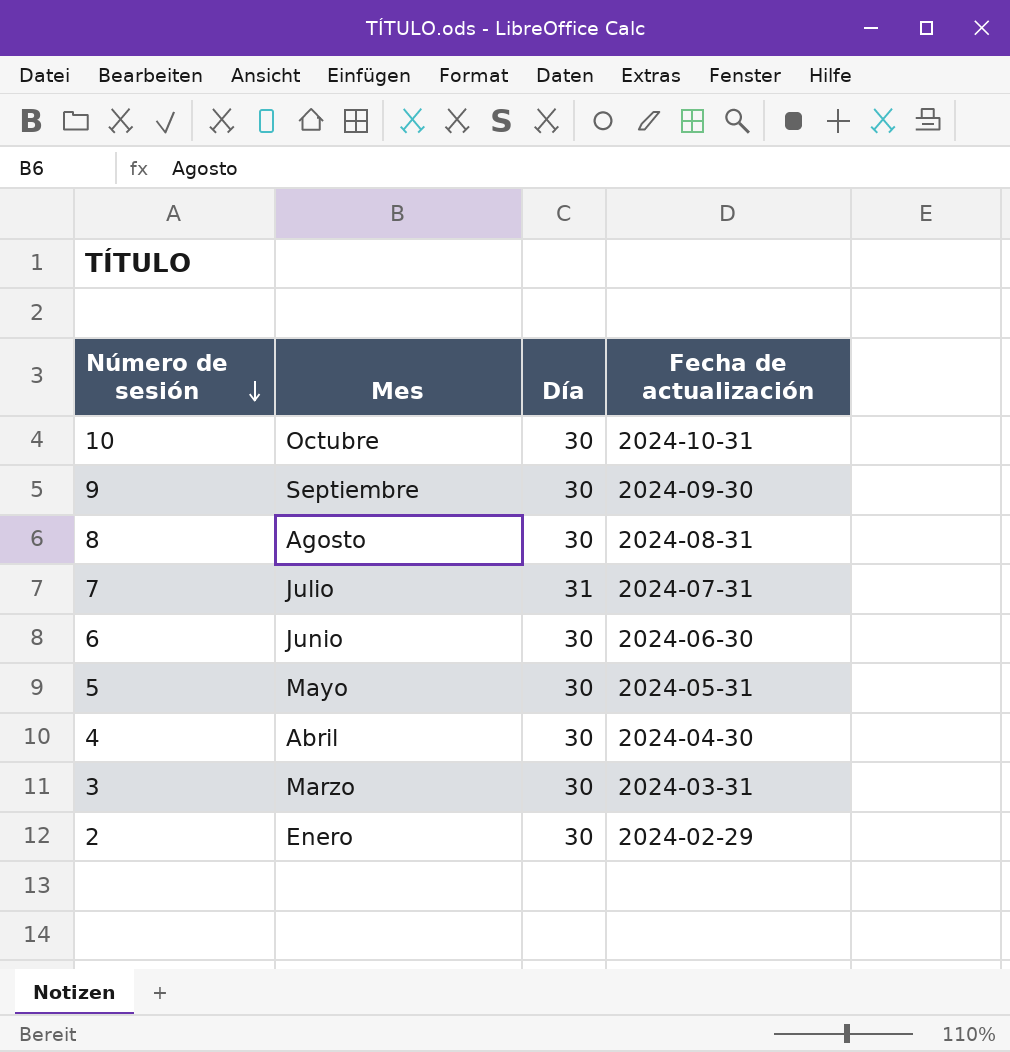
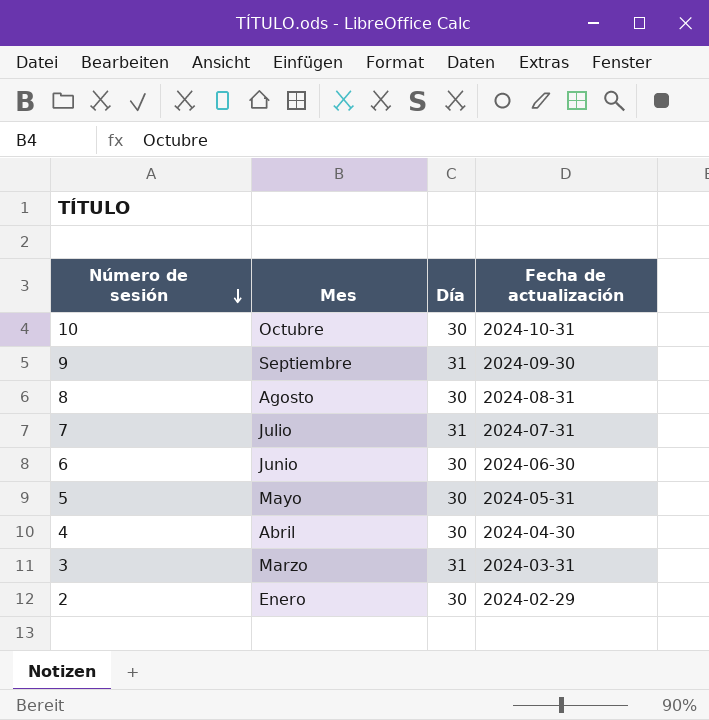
9 | Día: 30 -> 31
3 | Día: 30 -> 31

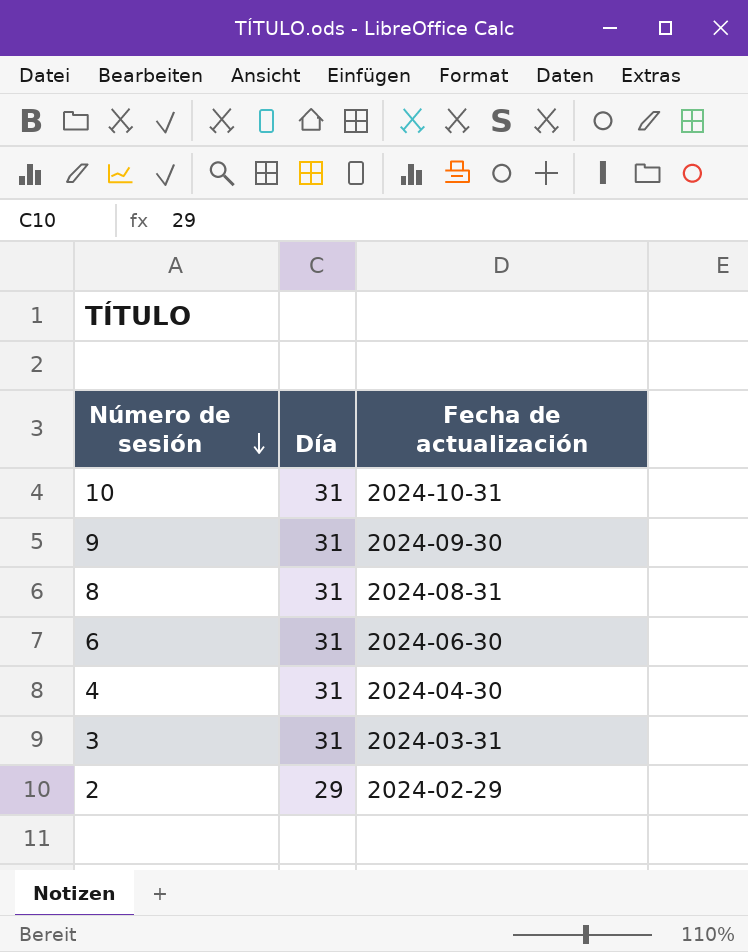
column Mes | position: 2 -> none
row 7: Julio | 31 | 2024-07-31 -> none
row 5: Mayo | 30 | 2024-05-31 -> none
10 | Día: 30 -> 31
8 | Día: 30 -> 31
6 | Día: 30 -> 31
4 | Día: 30 -> 31
2 | Día: 30 -> 29

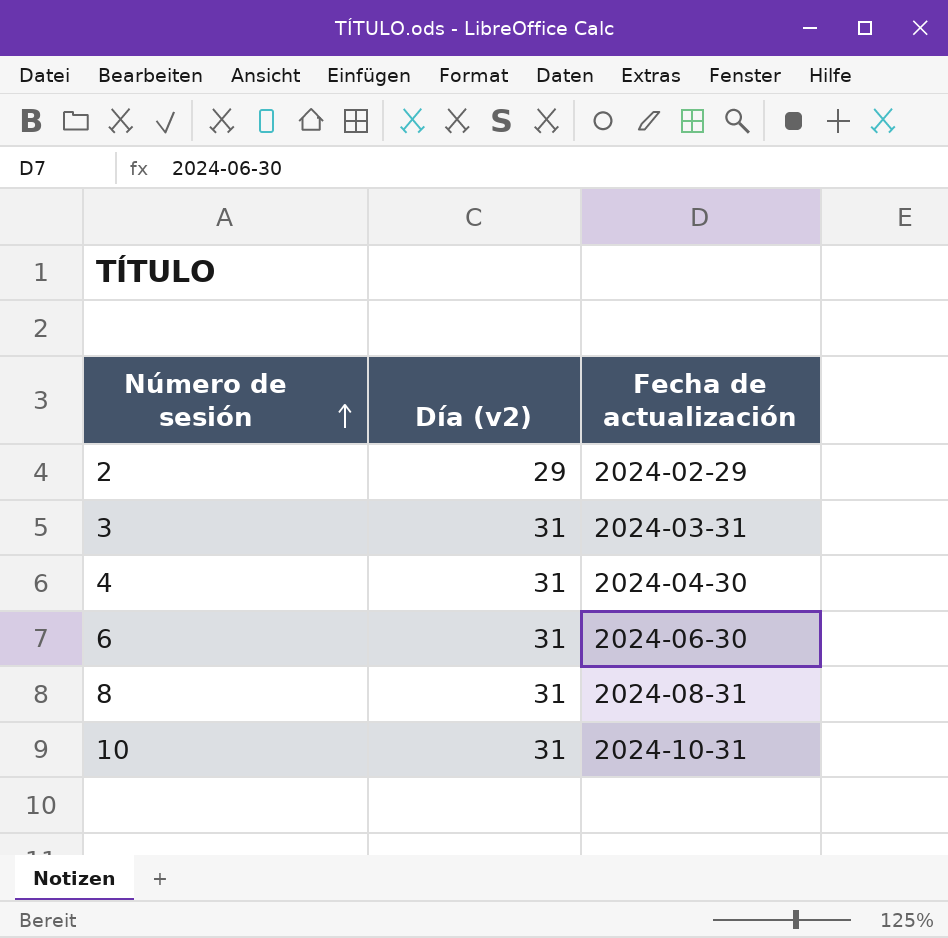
row order: Número de sesión descending -> Número de sesión ascending
column name: Día -> Día (v2)
row 9: 31 | 2024-09-30 -> none

